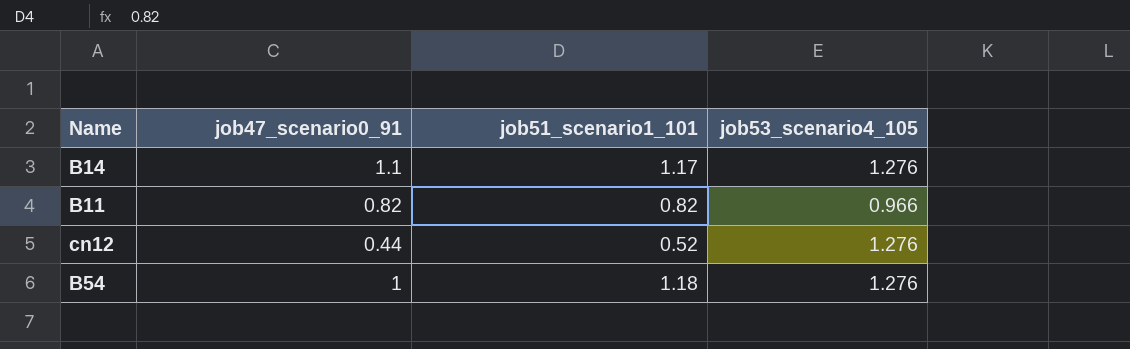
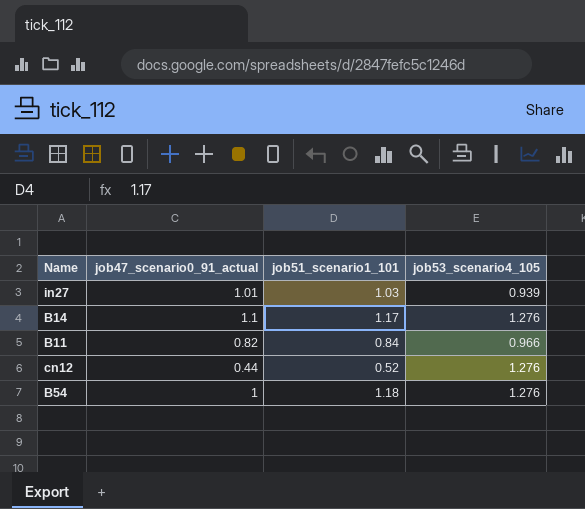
column name: job47_scenario0_91 -> job47_scenario0_91_actual
row in27: none -> 1.01 | 1.03 | 0.939
B11 | job51_scenario1_101: 0.82 -> 0.84

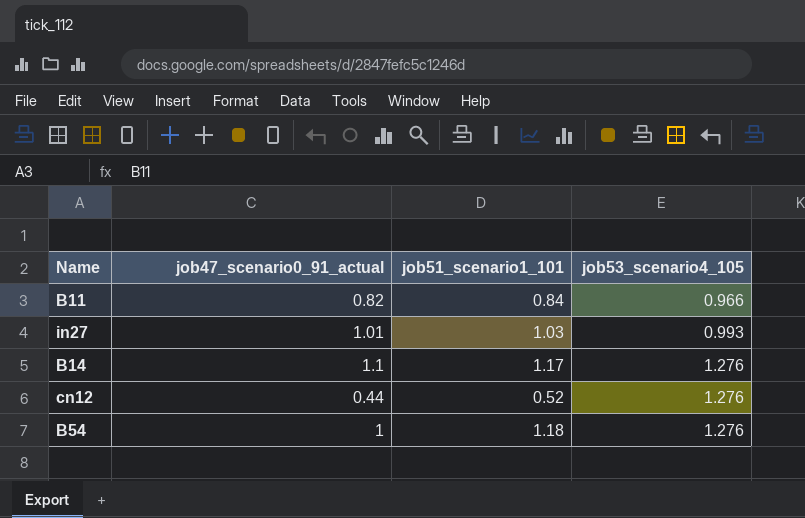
row order: none -> job53_scenario4_105 ascending
in27 | job53_scenario4_105: 0.939 -> 0.993

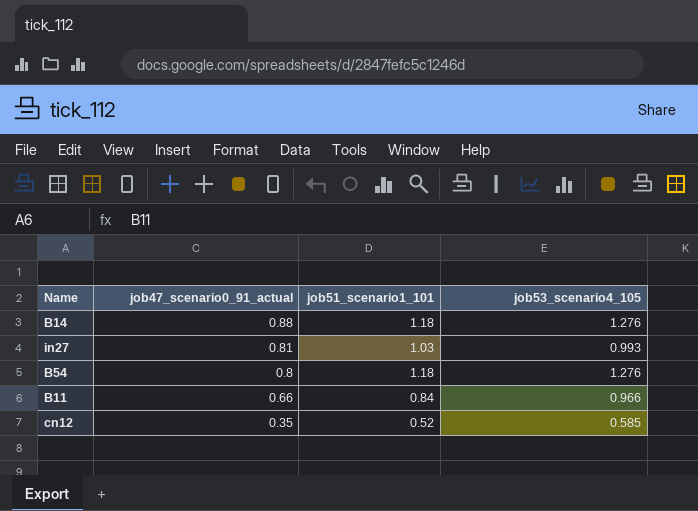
row order: job53_scenario4_105 ascending -> job47_scenario0_91_actual descending
B14 | job47_scenario0_91_actual: 1.1 -> 0.88
B14 | job51_scenario1_101: 1.17 -> 1.18
in27 | job47_scenario0_91_actual: 1.01 -> 0.81
B54 | job47_scenario0_91_actual: 1 -> 0.8
B11 | job47_scenario0_91_actual: 0.82 -> 0.66
cn12 | job47_scenario0_91_actual: 0.44 -> 0.35
cn12 | job53_scenario4_105: 1.276 -> 0.585

